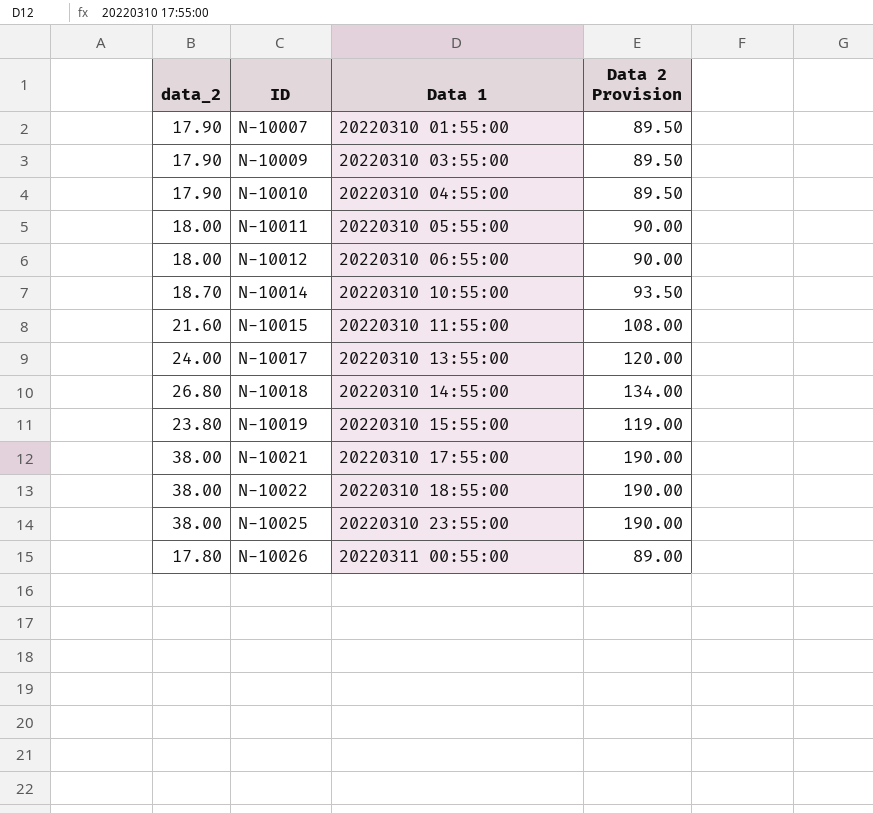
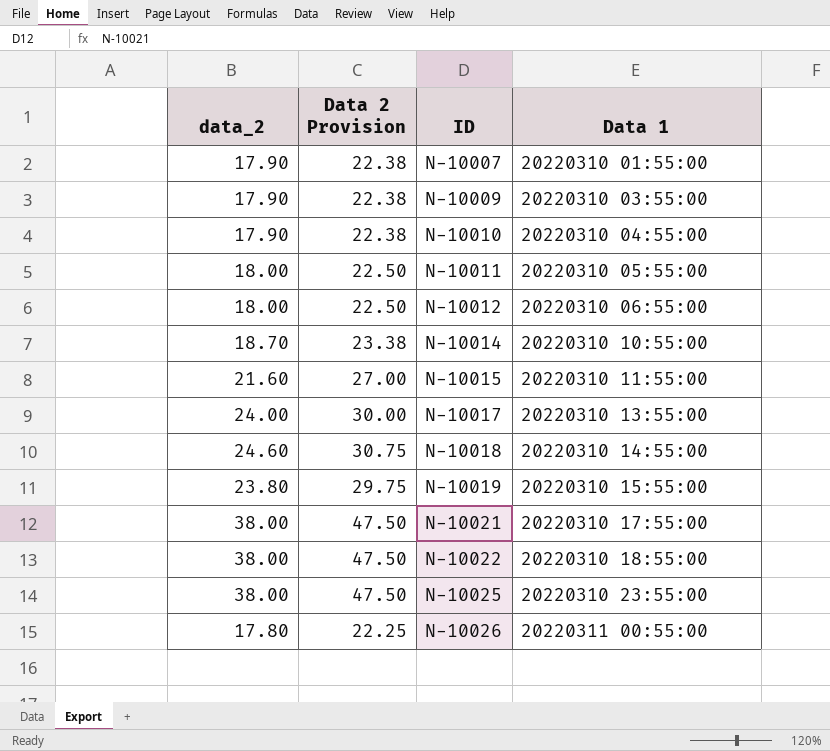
column Data 2 Provision | formula: [data_2] * 5 -> [data_2] * 1.25
column Data 2 Provision | position: 4 -> 2
N-10018 | data_2: 26.80 -> 24.60

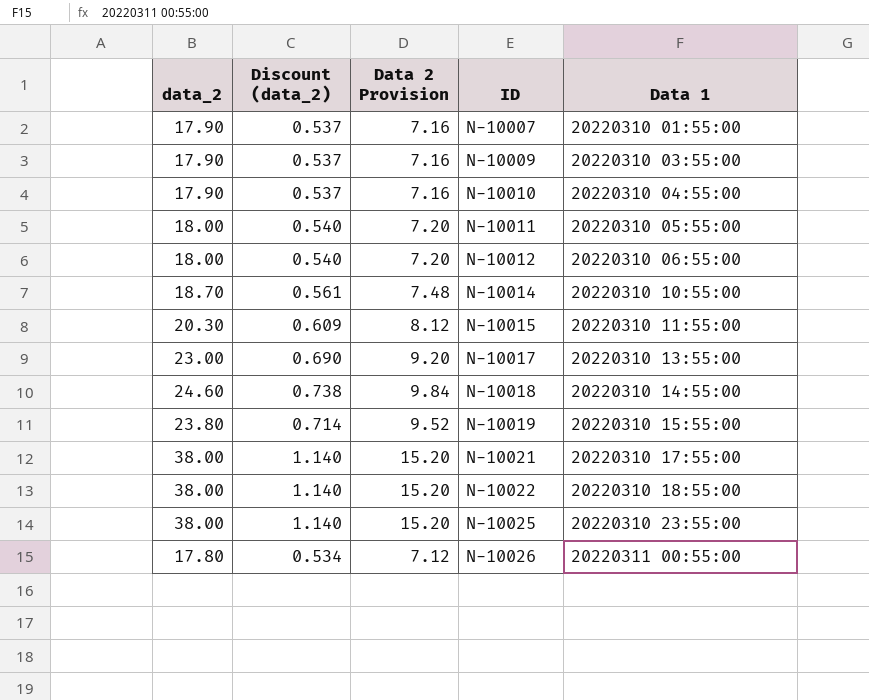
column Discount (data_2) | formula: none -> [data_2] * 0.03
column Data 2 Provision | formula: [data_2] * 1.25 -> [data_2] * 0.4
N-10015 | data_2: 21.60 -> 20.30
N-10017 | data_2: 24.00 -> 23.00

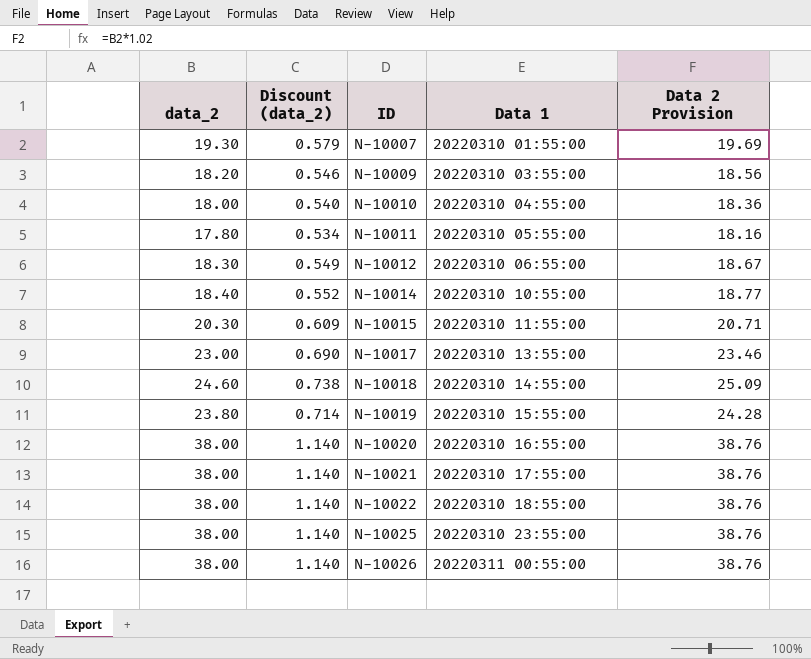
column Data 2 Provision | formula: [data_2] * 0.4 -> [data_2] * 1.02
column Data 2 Provision | position: 3 -> 5
N-10007 | data_2: 17.90 -> 19.30
N-10007 | Discount (data_2): 0.537 -> 0.579
N-10009 | data_2: 17.90 -> 18.20
N-10009 | Discount (data_2): 0.537 -> 0.546
N-10010 | data_2: 17.90 -> 18.00
N-10010 | Discount (data_2): 0.537 -> 0.540
N-10011 | data_2: 18.00 -> 17.80
N-10011 | Discount (data_2): 0.540 -> 0.534
N-10012 | data_2: 18.00 -> 18.30
N-10012 | Discount (data_2): 0.540 -> 0.549
N-10014 | data_2: 18.70 -> 18.40
N-10014 | Discount (data_2): 0.561 -> 0.552
row N-10020: none -> 38.00 | 1.140 | 20220310 16:55:00 | 38.76
N-10026 | data_2: 17.80 -> 38.00
N-10026 | Discount (data_2): 0.534 -> 1.140

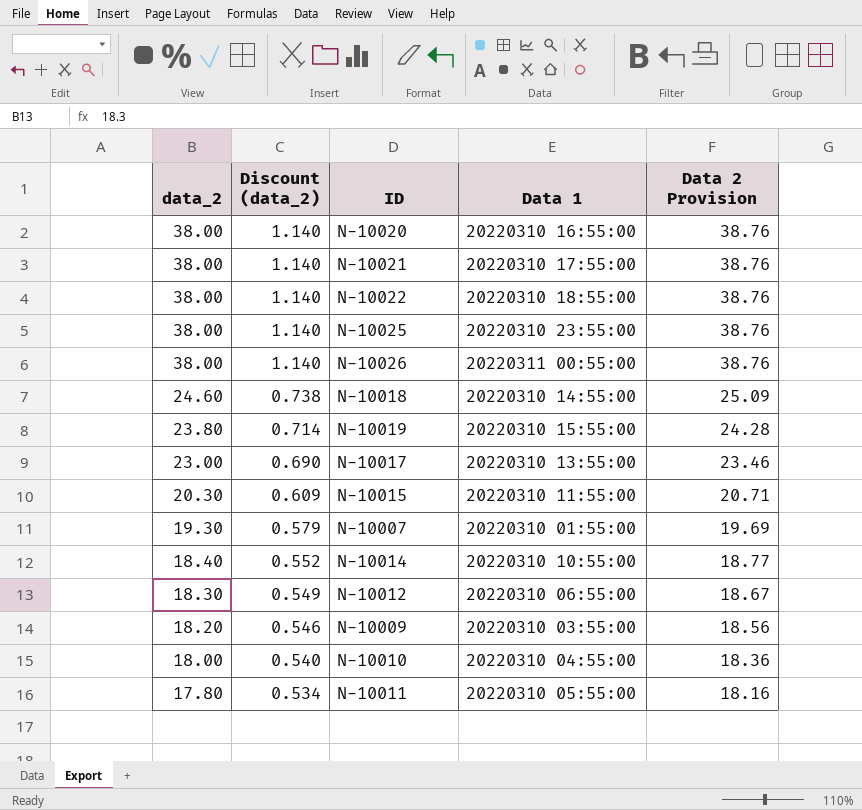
row order: ID ascending -> data_2 descending

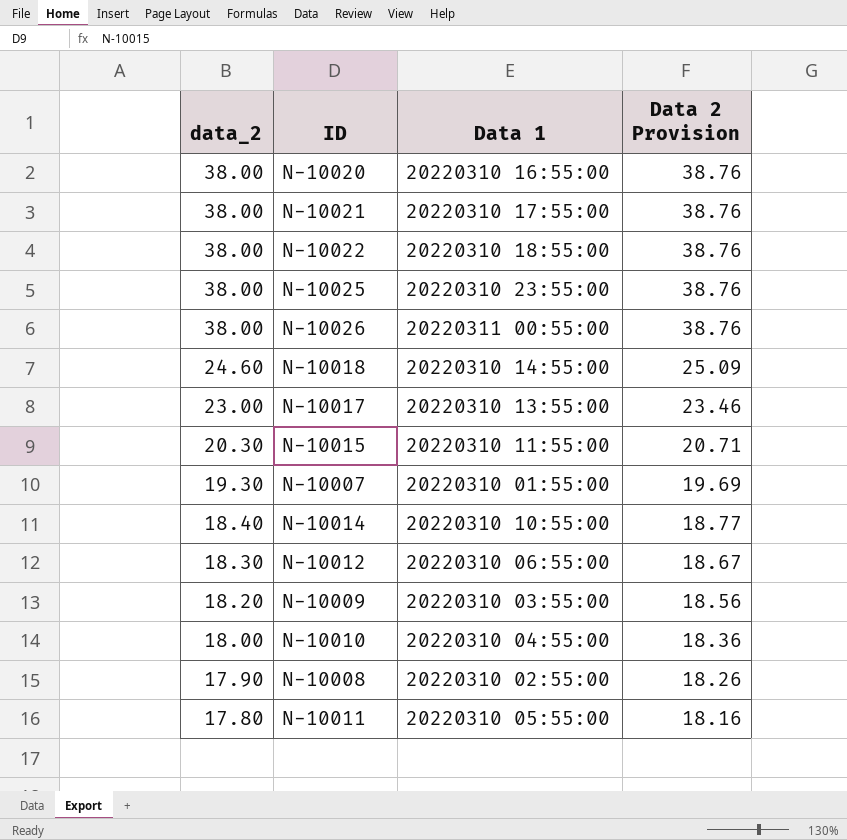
column Discount (data_2) | formula: [data_2] * 0.03 -> none
row N-10019: 23.80 | 0.714 | 20220310 15:55:00 | 24.28 -> none
row N-10008: none -> 17.90 | 20220310 02:55:00 | 18.26

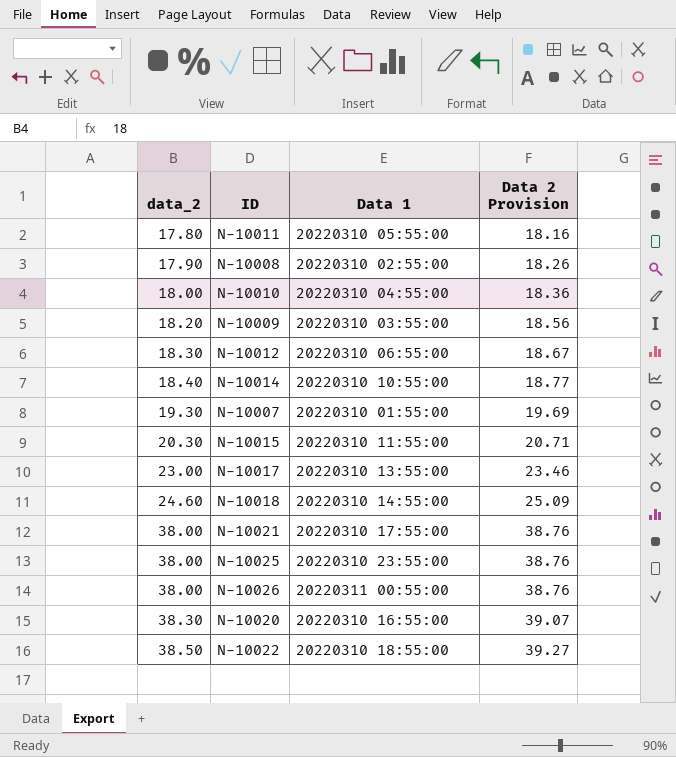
row order: data_2 descending -> data_2 ascending
N-10020 | data_2: 38.00 -> 38.30
N-10020 | Data 2 Provision: 38.76 -> 39.07
N-10022 | data_2: 38.00 -> 38.50
N-10022 | Data 2 Provision: 38.76 -> 39.27

